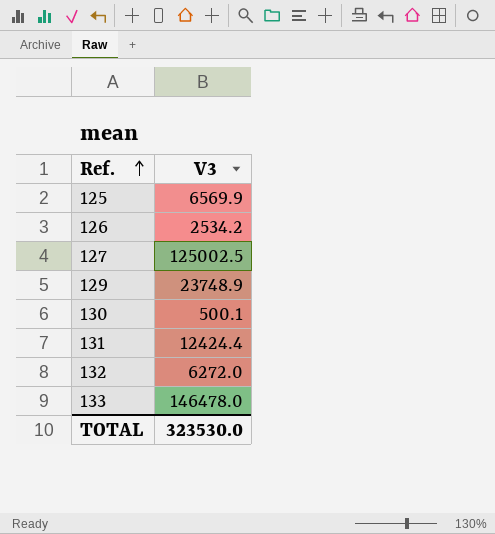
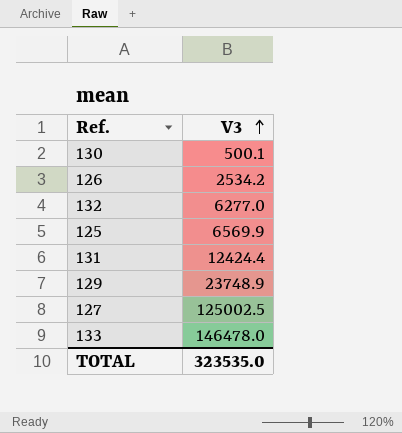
row order: Ref. ascending -> V3 ascending
132 | V3: 6272.0 -> 6277.0
TOTAL | V3: 323530.0 -> 323535.0

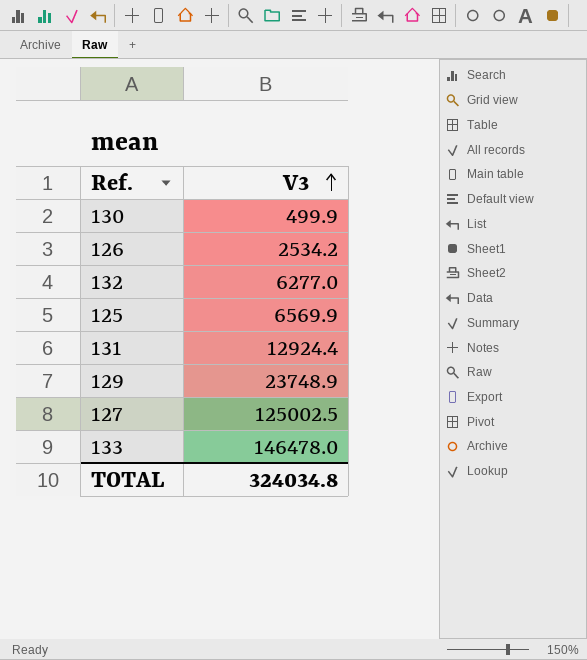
130 | V3: 500.1 -> 499.9
131 | V3: 12424.4 -> 12924.4
TOTAL | V3: 323535.0 -> 324034.8

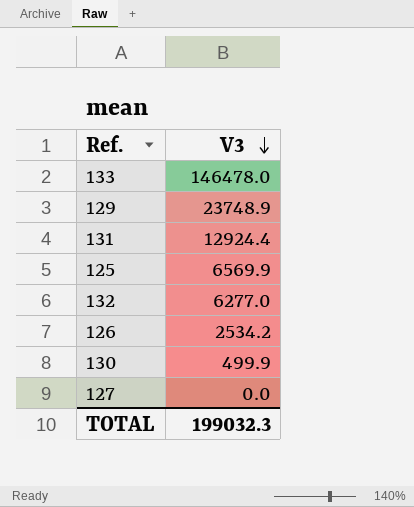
row order: V3 ascending -> V3 descending
127 | V3: 125002.5 -> 0.0
TOTAL | V3: 324034.8 -> 199032.3

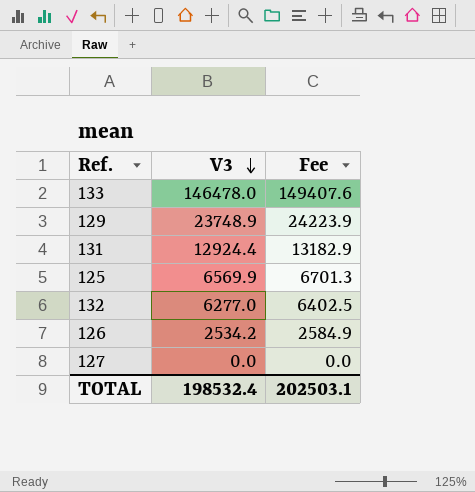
column Fee | formula: none -> [V3] * 1.02
row 130: 499.9 -> none
TOTAL | V3: 199032.3 -> 198532.4

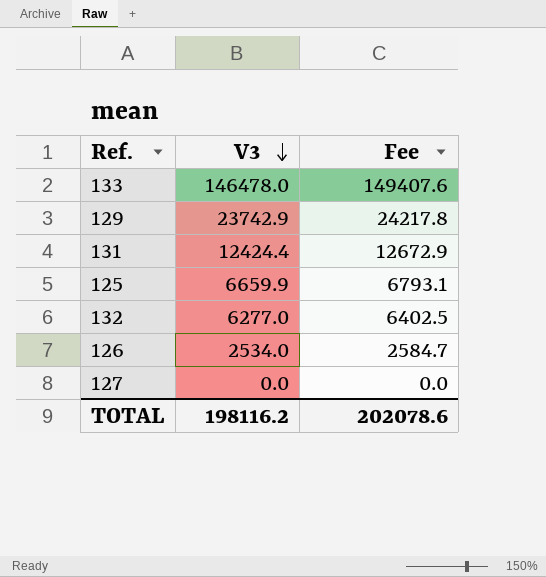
129 | V3: 23748.9 -> 23742.9
129 | Fee: 24223.9 -> 24217.8
131 | V3: 12924.4 -> 12424.4
131 | Fee: 13182.9 -> 12672.9
125 | V3: 6569.9 -> 6659.9
125 | Fee: 6701.3 -> 6793.1
126 | V3: 2534.2 -> 2534.0
126 | Fee: 2584.9 -> 2584.7
TOTAL | V3: 198532.4 -> 198116.2
TOTAL | Fee: 202503.1 -> 202078.6

